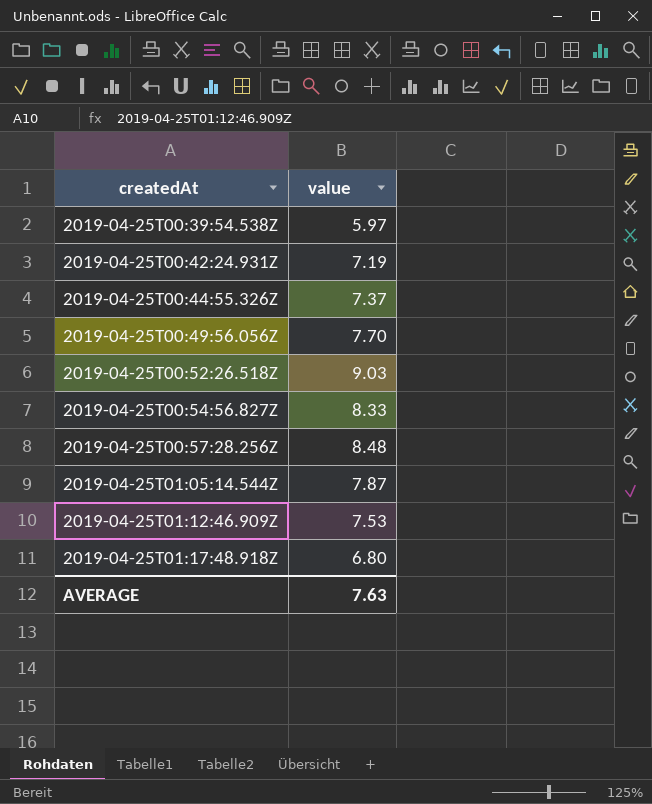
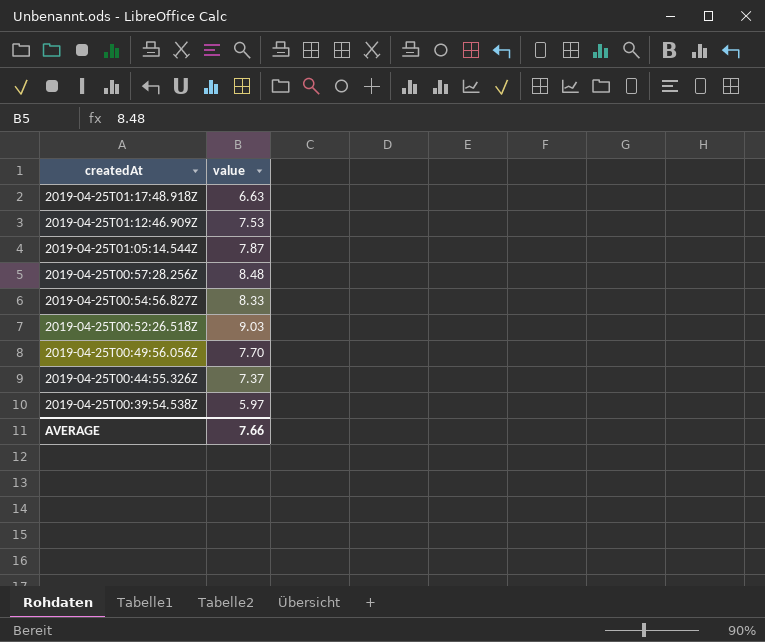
row order: createdAt ascending -> createdAt descending
row 2019-04-25T00:42:24.931Z: 7.19 -> none
2019-04-25T01:17:48.918Z | value: 6.80 -> 6.63
AVERAGE | value: 7.63 -> 7.66

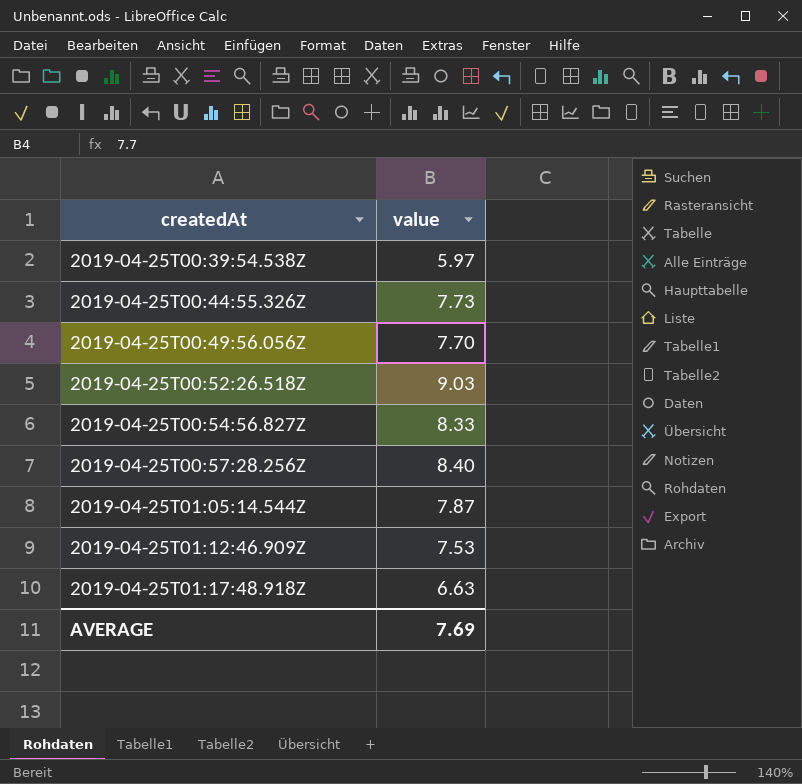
row order: createdAt descending -> createdAt ascending
2019-04-25T00:44:55.326Z | value: 7.37 -> 7.73
2019-04-25T00:57:28.256Z | value: 8.48 -> 8.40
AVERAGE | value: 7.66 -> 7.69

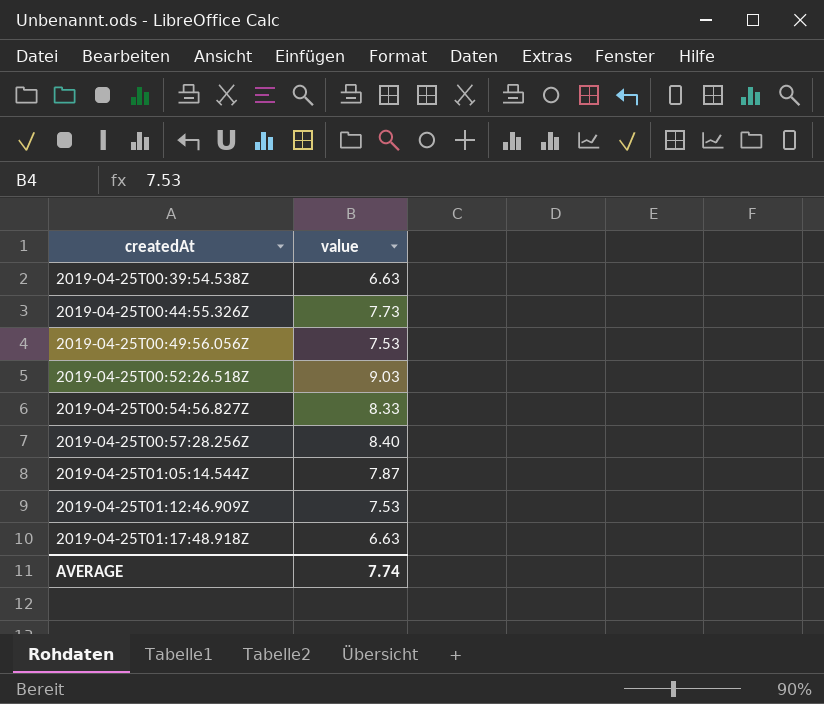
2019-04-25T00:39:54.538Z | value: 5.97 -> 6.63
2019-04-25T00:49:56.056Z | value: 7.70 -> 7.53
AVERAGE | value: 7.69 -> 7.74

